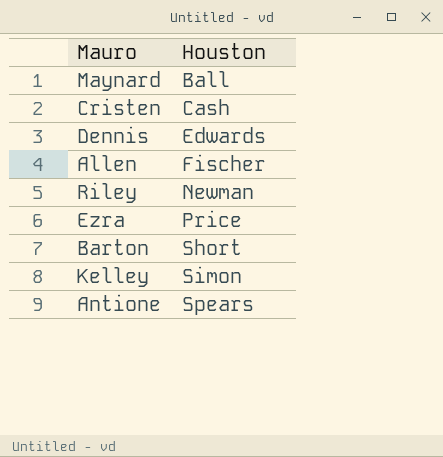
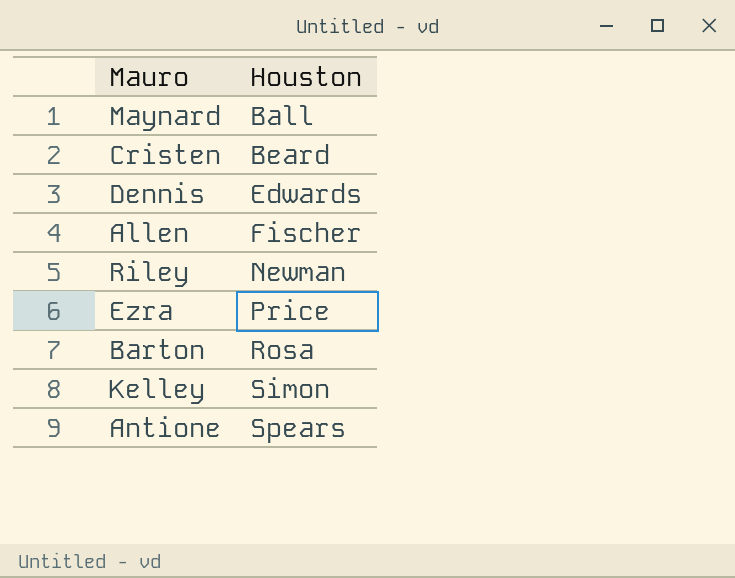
Cristen | Houston: Cash -> Beard
Barton | Houston: Short -> Rosa

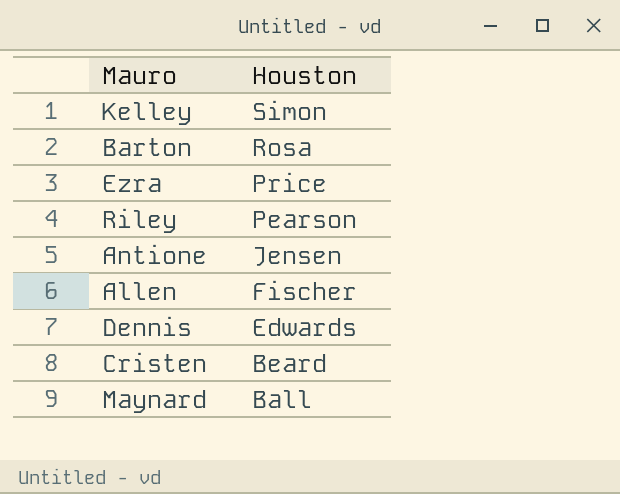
row order: Houston ascending -> Houston descending
Riley | Houston: Newman -> Pearson
Antione | Houston: Spears -> Jensen

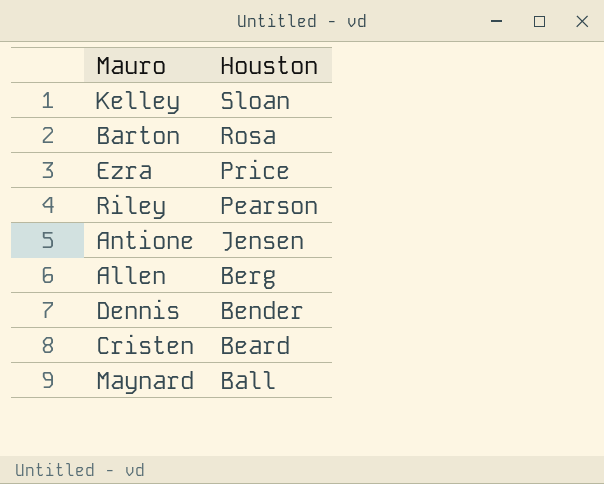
Kelley | Houston: Simon -> Sloan
Allen | Houston: Fischer -> Berg
Dennis | Houston: Edwards -> Bender

